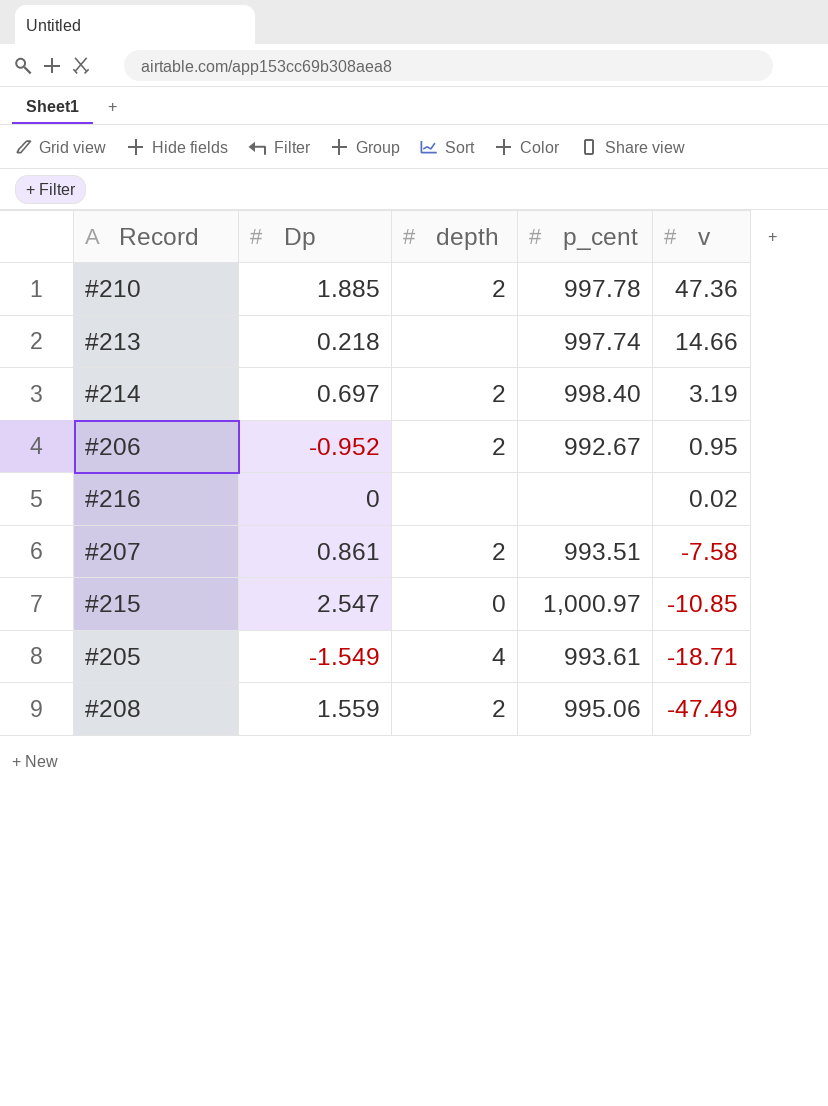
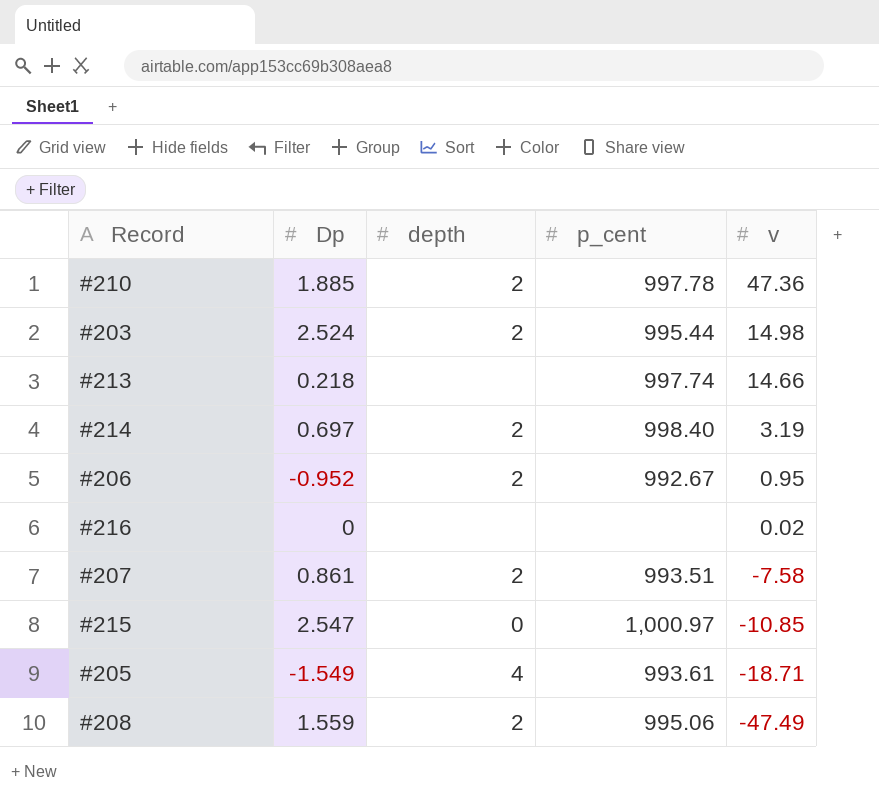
row #203: none -> 2.524 | 2 | 995.44 | 14.98

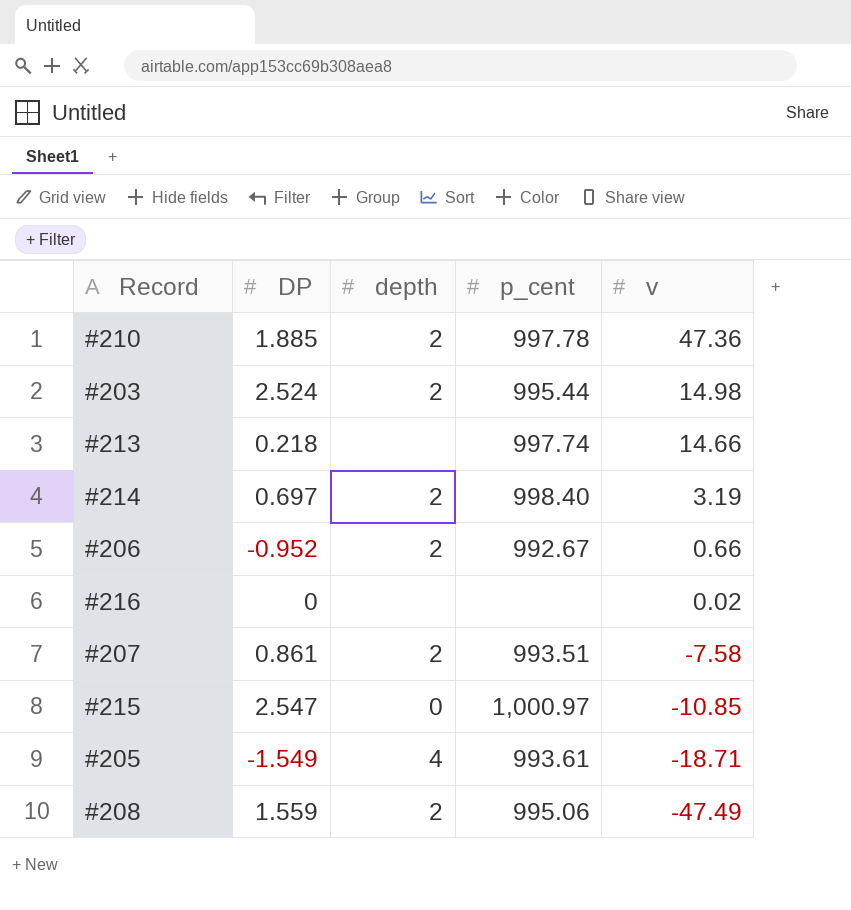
column name: Dp -> DP
#206 | v: 0.95 -> 0.66

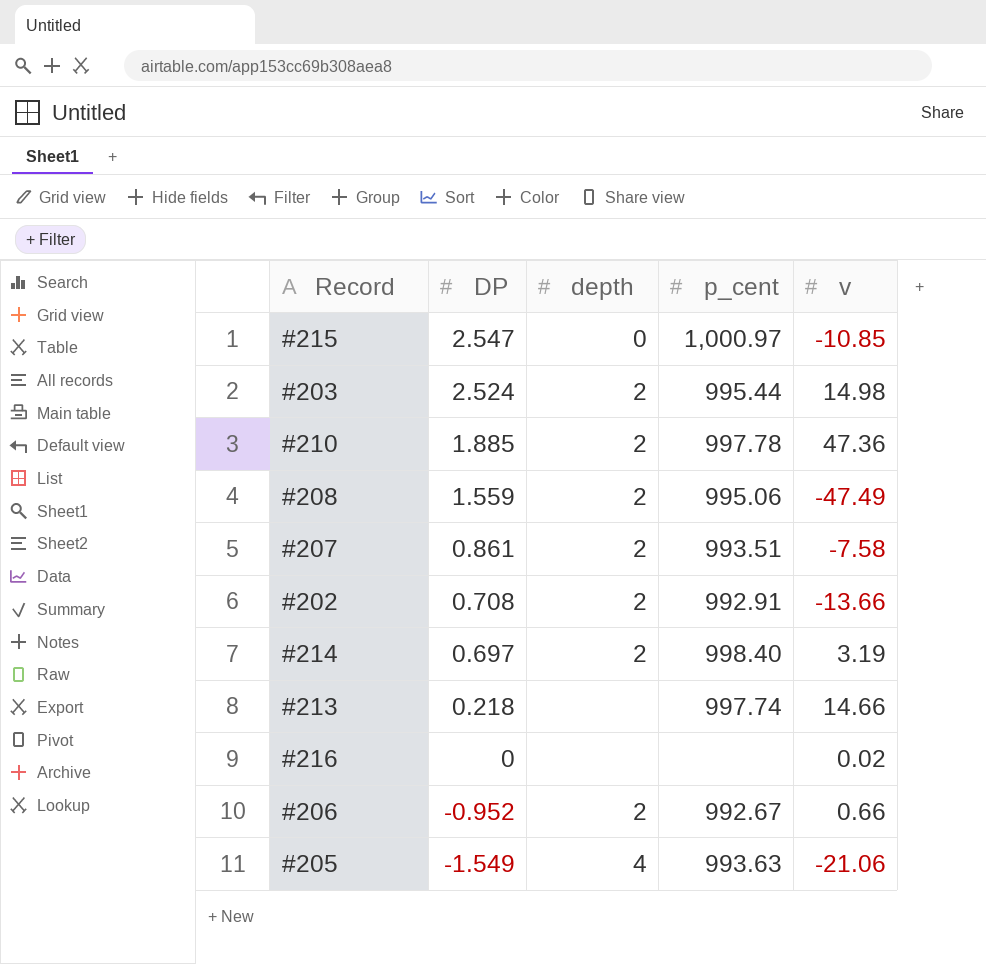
row order: v descending -> DP descending
row #202: none -> 0.708 | 2 | 992.91 | -13.66
#205 | p_cent: 993.61 -> 993.63
#205 | v: -18.71 -> -21.06

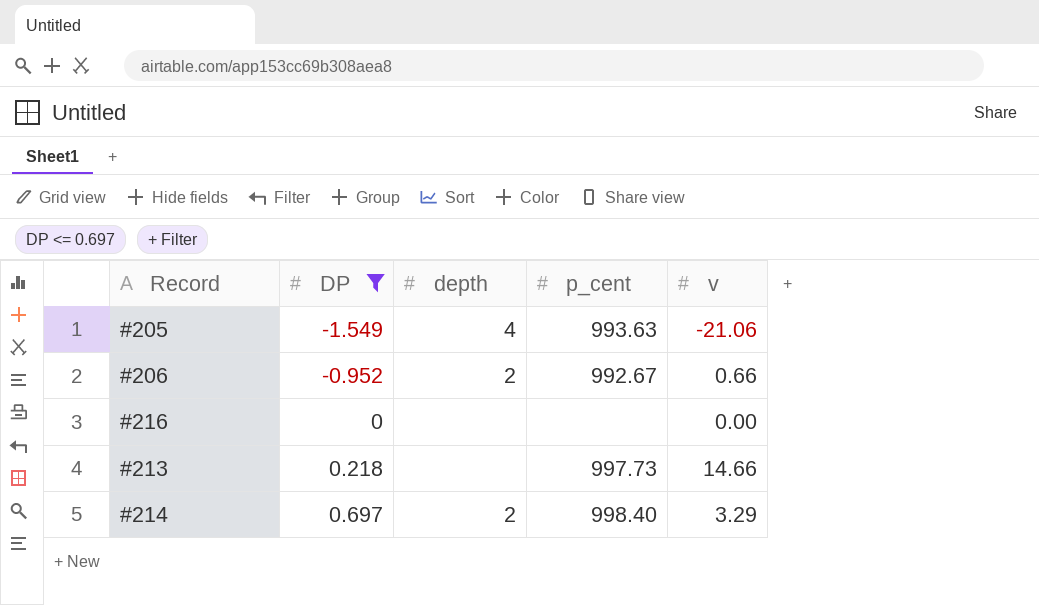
filter: none -> DP <= 0.697
row order: DP descending -> DP ascending
#216 | v: 0.02 -> 0.00
#213 | p_cent: 997.74 -> 997.73
#214 | v: 3.19 -> 3.29

